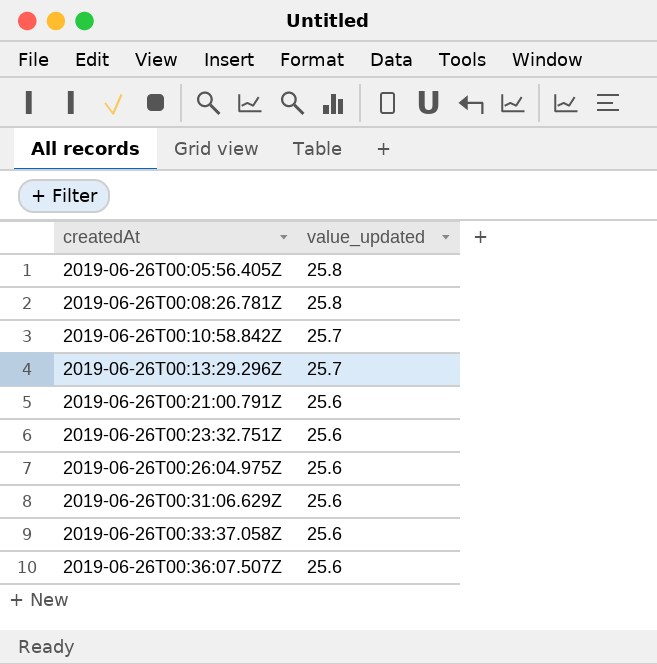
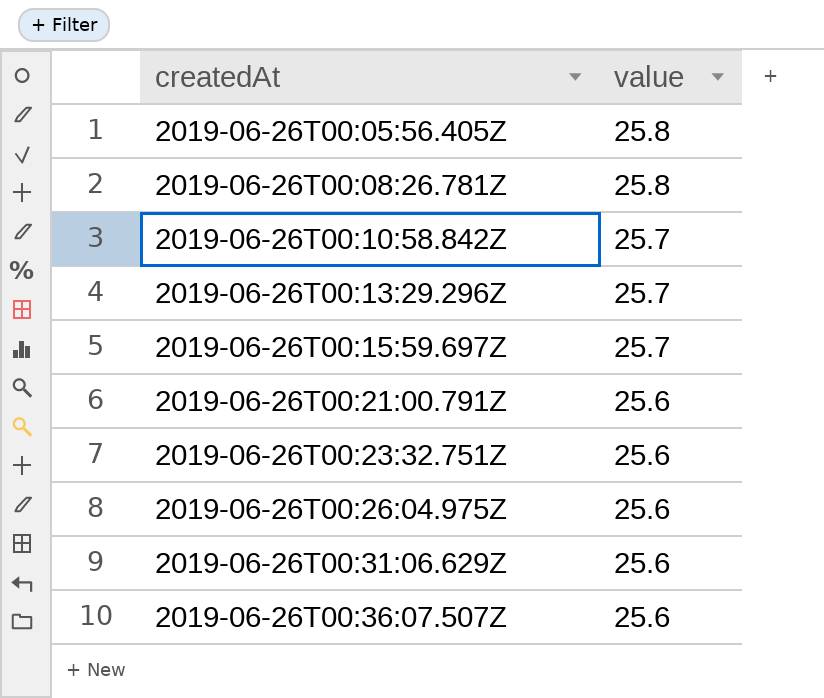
column name: value_updated -> value
row 2019-06-26T00:33:37.058Z: 25.6 -> none
row 2019-06-26T00:15:59.697Z: none -> 25.7

